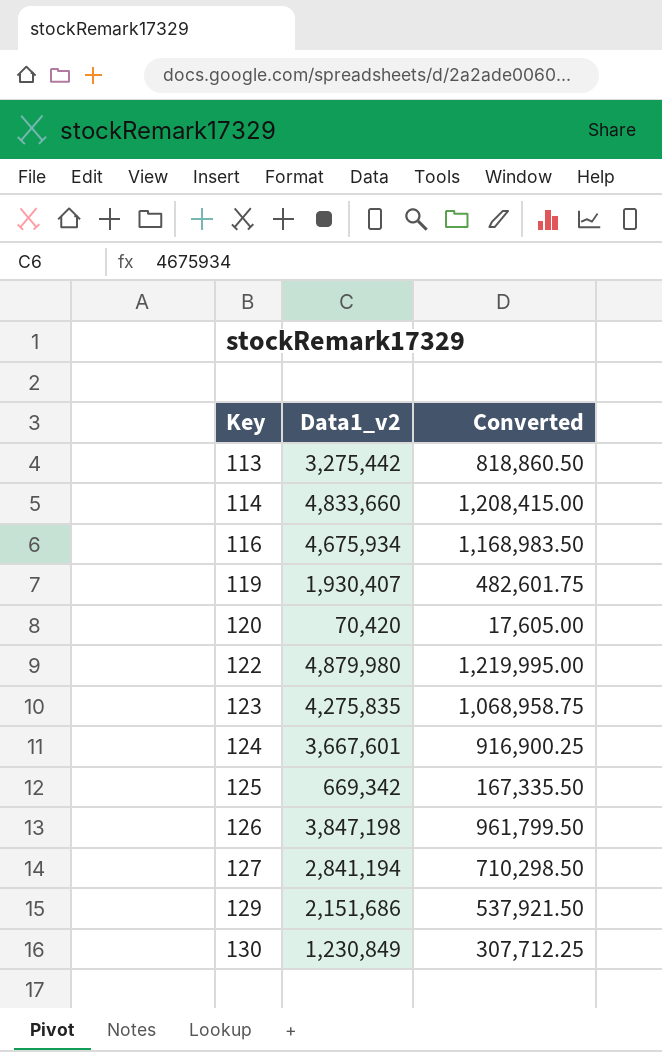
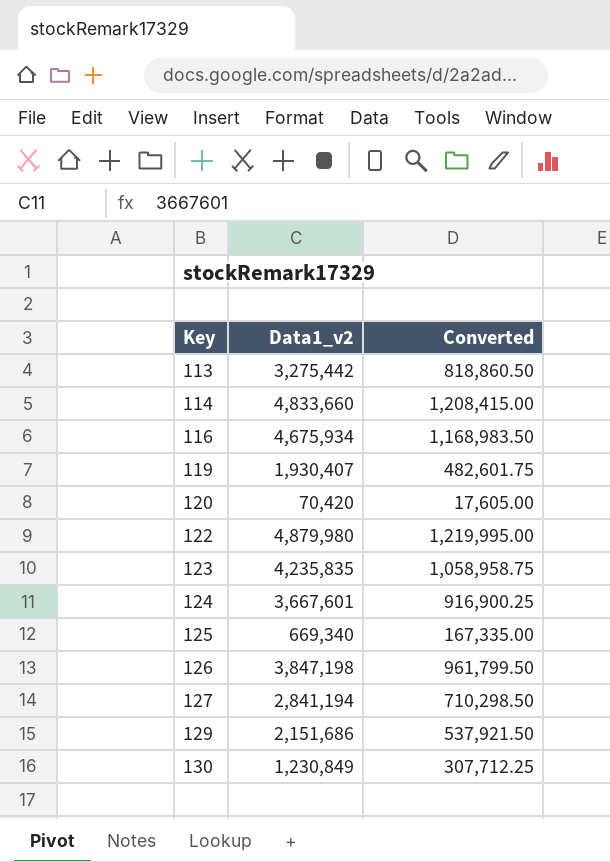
123 | Data1_v2: 4,275,835 -> 4,235,835
123 | Converted: 1,068,958.75 -> 1,058,958.75
125 | Data1_v2: 669,342 -> 669,340
125 | Converted: 167,335.50 -> 167,335.00

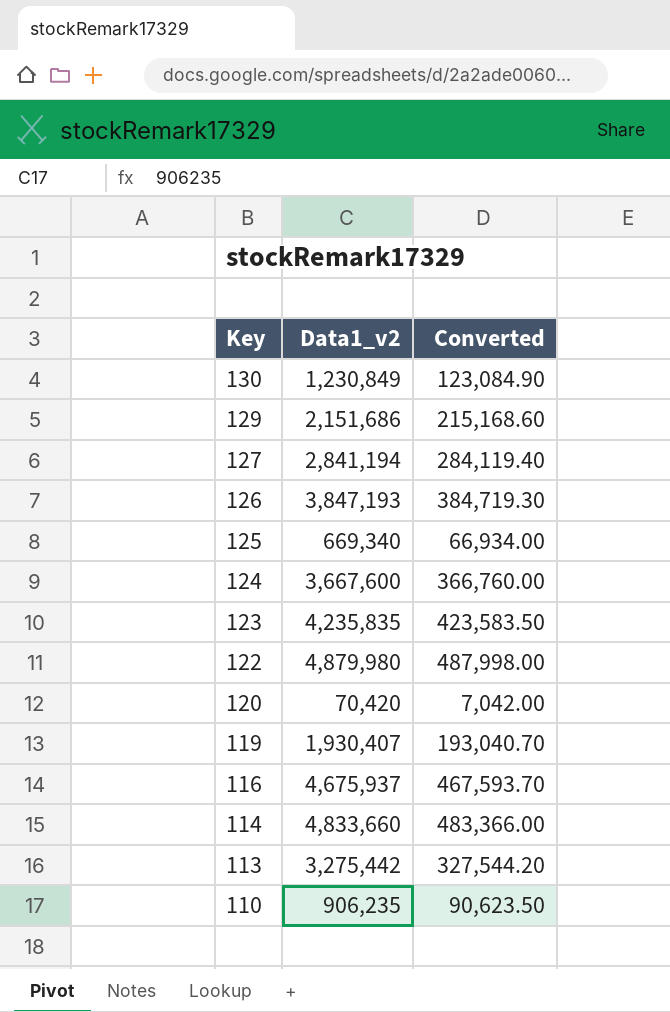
row order: Key ascending -> Key descending
column Converted | formula: [Data1_v2] * 0.25 -> [Data1_v2] * 0.1
126 | Data1_v2: 3,847,198 -> 3,847,193
124 | Data1_v2: 3,667,601 -> 3,667,600
116 | Data1_v2: 4,675,934 -> 4,675,937
row 110: none -> 906,235 | 90,623.50

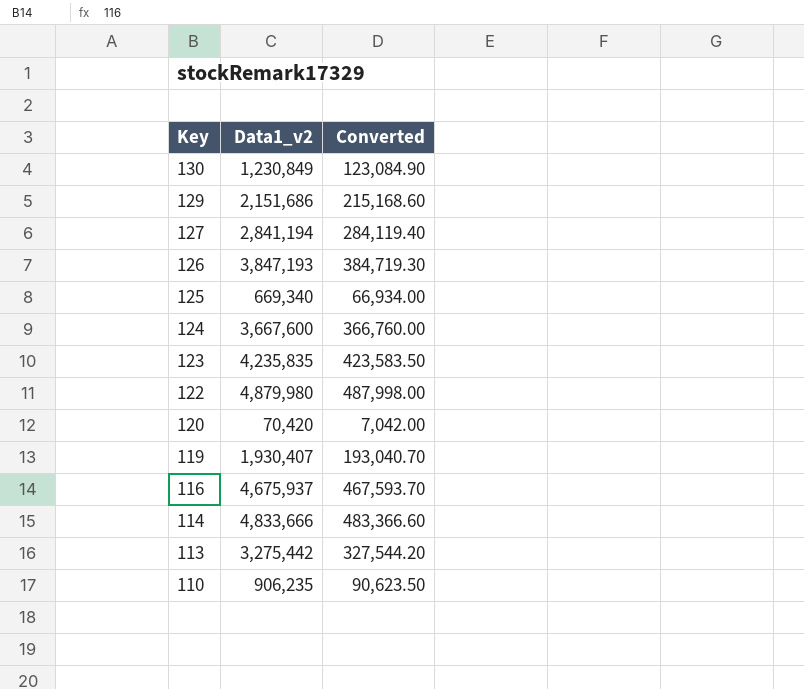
114 | Data1_v2: 4,833,660 -> 4,833,666
114 | Converted: 483,366.00 -> 483,366.60

